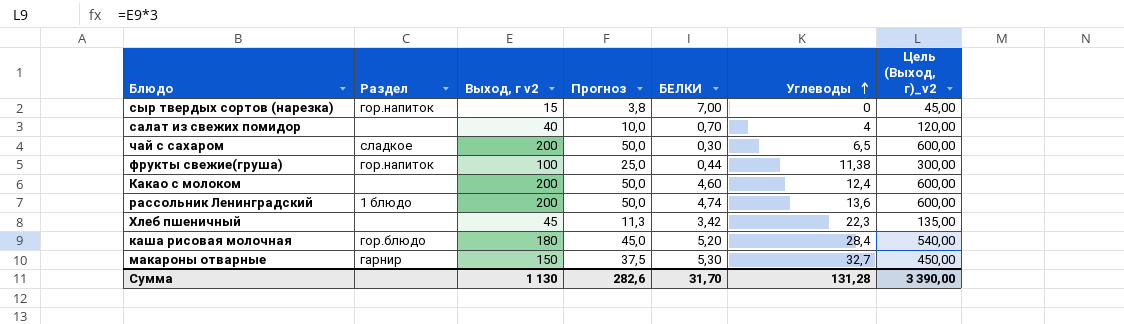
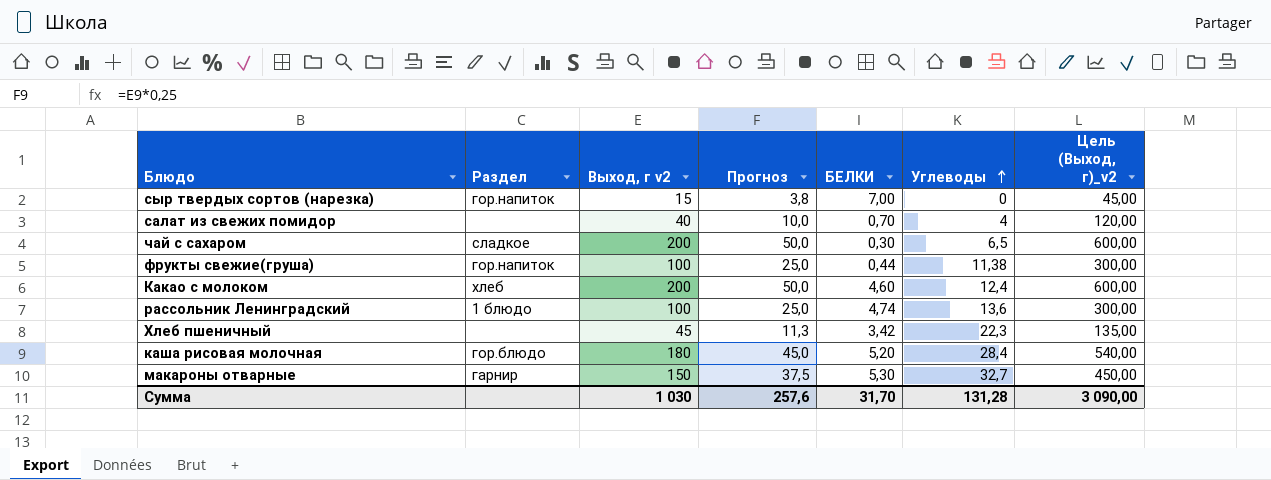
Какао с молоком | Раздел: none -> хлеб
рассольник Ленинградский | Выход, г v2: 200 -> 100
рассольник Ленинградский | Прогноз: 50,0 -> 25,0
рассольник Ленинградский | Цель (Выход, г)_v2: 600,00 -> 300,00
Сумма | Выход, г v2: 1 130 -> 1 030
Сумма | Прогноз: 282,6 -> 257,6
Сумма | Цель (Выход, г)_v2: 3 390,00 -> 3 090,00

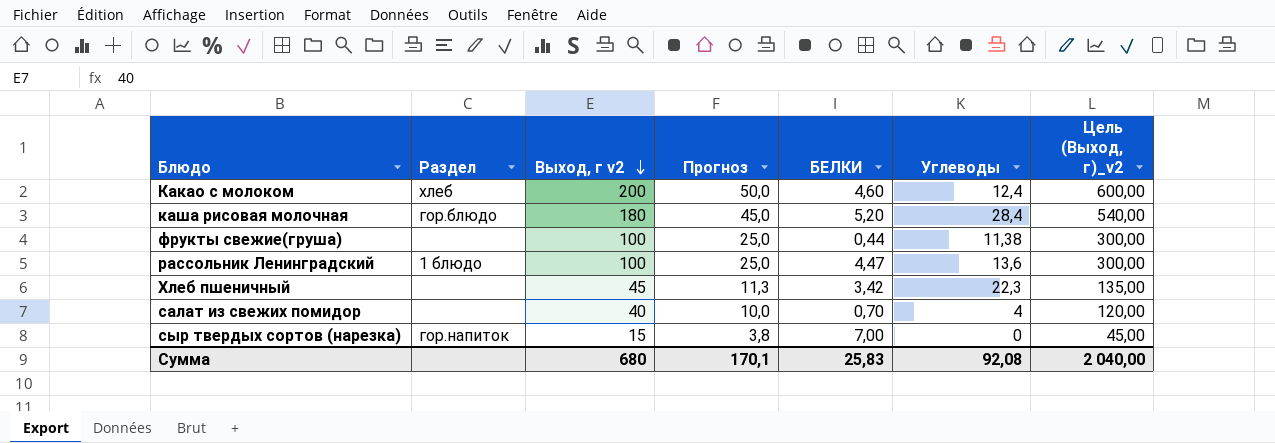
row order: Углеводы ascending -> Выход, г v2 descending
row чай с сахаром: сладкое | 200 | 50,0 | 0,30 | 6,5 | 600,00 -> none
row макароны отварные: гарнир | 150 | 37,5 | 5,30 | 32,7 | 450,00 -> none
фрукты свежие(груша) | Раздел: гор.напиток -> none
рассольник Ленинградский | БЕЛКИ: 4,74 -> 4,47
Сумма | Выход, г v2: 1 030 -> 680
Сумма | Прогноз: 257,6 -> 170,1
Сумма | БЕЛКИ: 31,70 -> 25,83
Сумма | Углеводы: 131,28 -> 92,08
Сумма | Цель (Выход, г)_v2: 3 090,00 -> 2 040,00

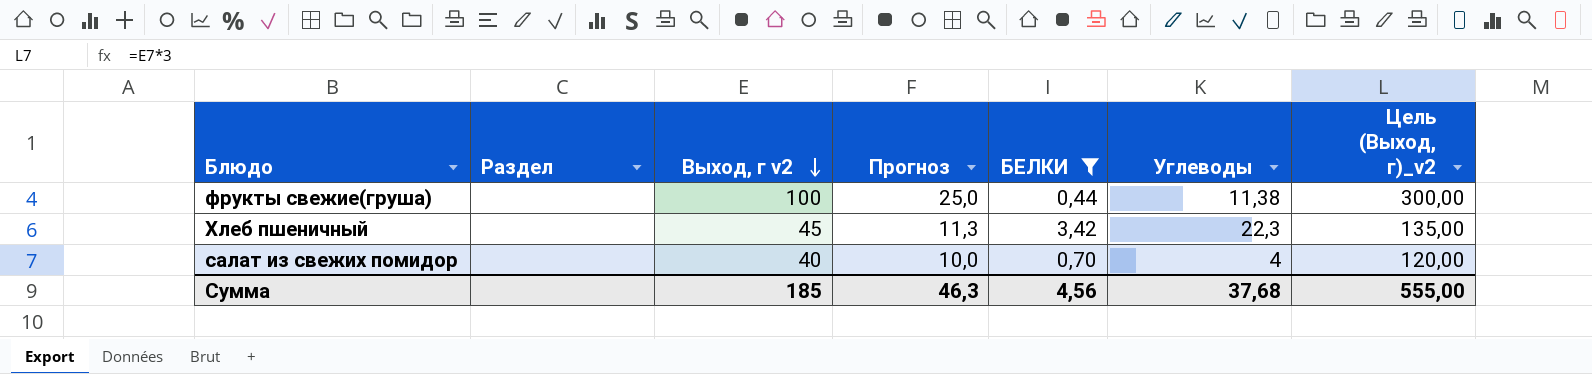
filter: none -> БЕЛКИ <= 3,42
Сумма | Выход, г v2: 680 -> 185
Сумма | Прогноз: 170,1 -> 46,3
Сумма | БЕЛКИ: 25,83 -> 4,56
Сумма | Углеводы: 92,08 -> 37,68
Сумма | Цель (Выход, г)_v2: 2 040,00 -> 555,00

